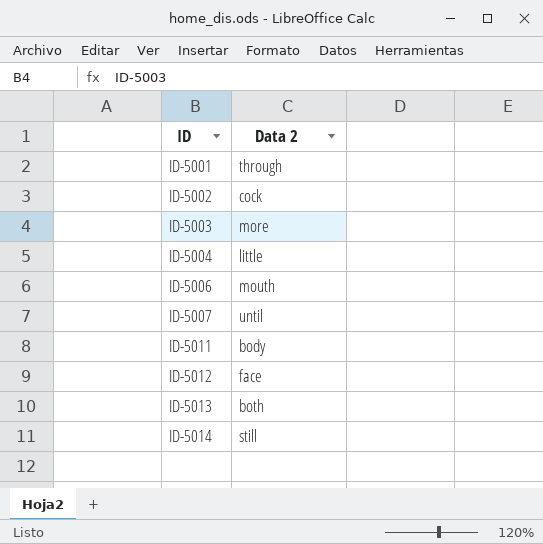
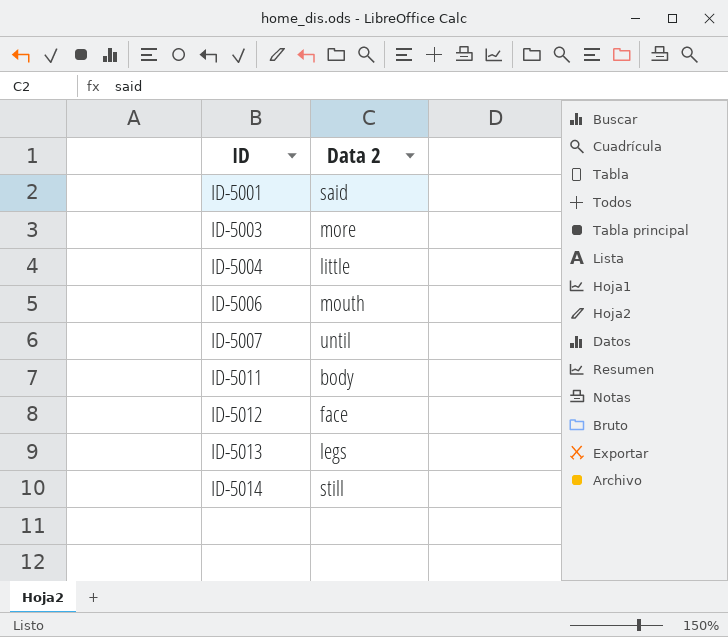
row ID-5002: cock -> none
ID-5001 | Data 2: through -> said
ID-5013 | Data 2: both -> legs

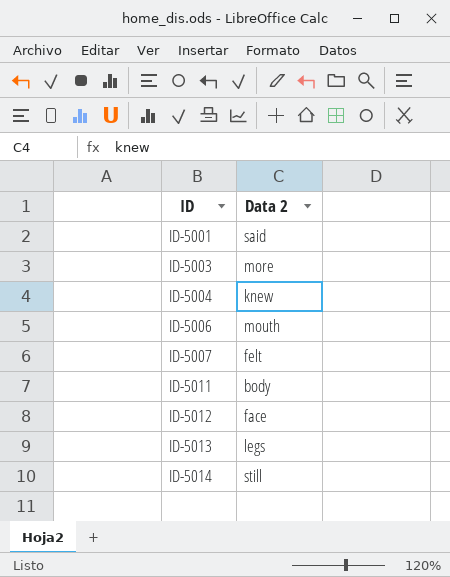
ID-5004 | Data 2: little -> knew
ID-5007 | Data 2: until -> felt

